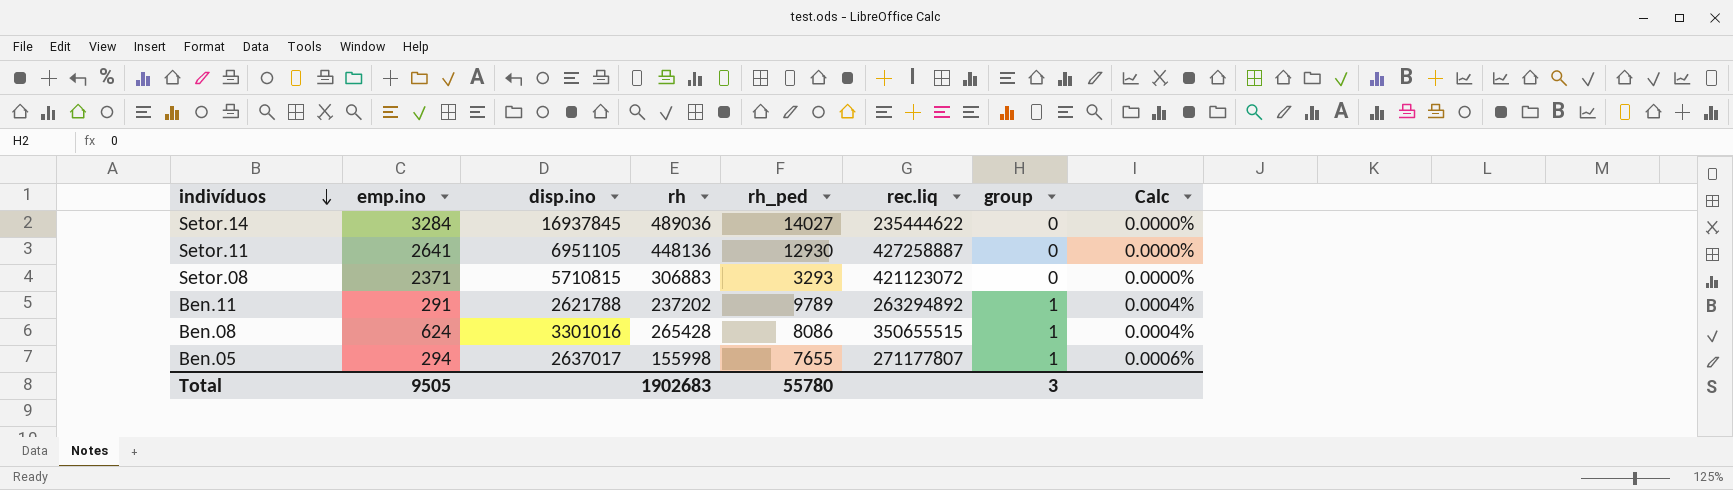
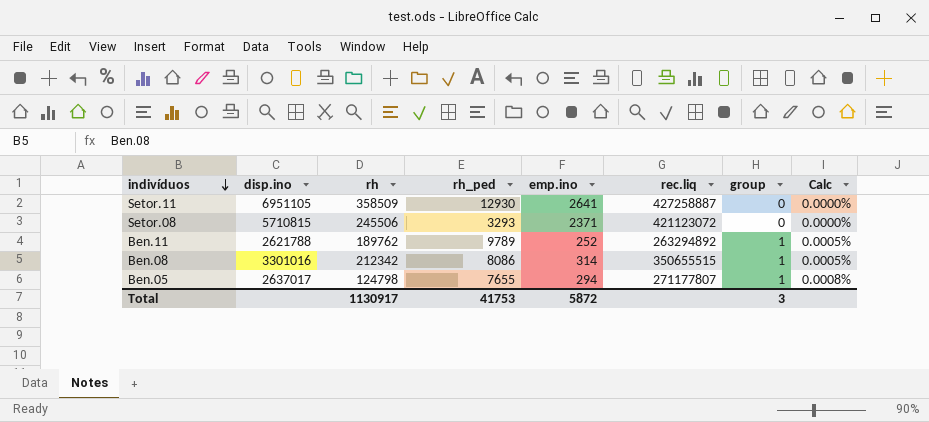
column emp.ino | position: 2 -> 5
row Setor.14: 3284 | 16937845 | 489036 | 14027 | 235444622 | 0 | 0.0000% -> none
Setor.11 | rh: 448136 -> 358509
Setor.08 | rh: 306883 -> 245506
Ben.11 | rh: 237202 -> 189762
Ben.11 | emp.ino: 291 -> 252
Ben.11 | Calc: 0.0004% -> 0.0005%
Ben.08 | rh: 265428 -> 212342
Ben.08 | emp.ino: 624 -> 314
Ben.08 | Calc: 0.0004% -> 0.0005%
Ben.05 | rh: 155998 -> 124798
Ben.05 | Calc: 0.0006% -> 0.0008%
Total | rh: 1902683 -> 1130917
Total | rh_ped: 55780 -> 41753
Total | emp.ino: 9505 -> 5872

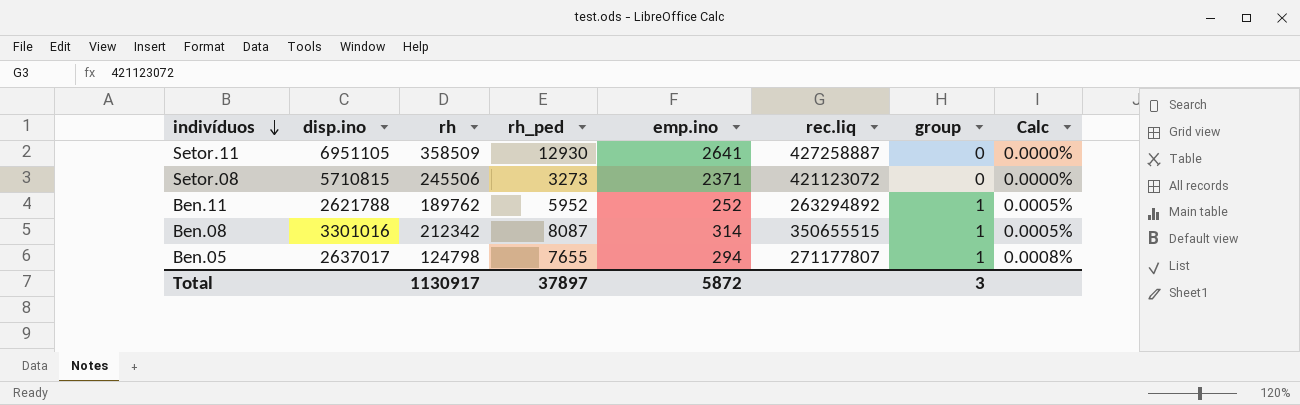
Setor.08 | rh_ped: 3293 -> 3273
Ben.11 | rh_ped: 9789 -> 5952
Ben.08 | rh_ped: 8086 -> 8087
Total | rh_ped: 41753 -> 37897

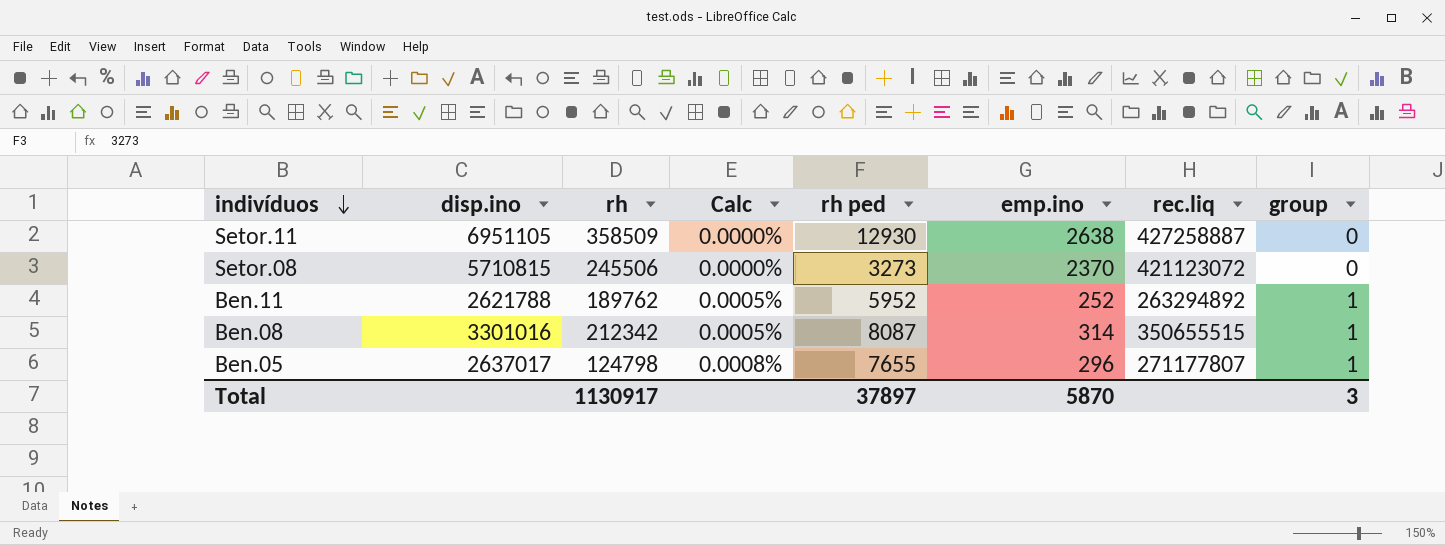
column Calc | position: 8 -> 4
column name: rh_ped -> rh ped
Setor.11 | emp.ino: 2641 -> 2638
Setor.08 | emp.ino: 2371 -> 2370
Ben.05 | emp.ino: 294 -> 296
Total | emp.ino: 5872 -> 5870

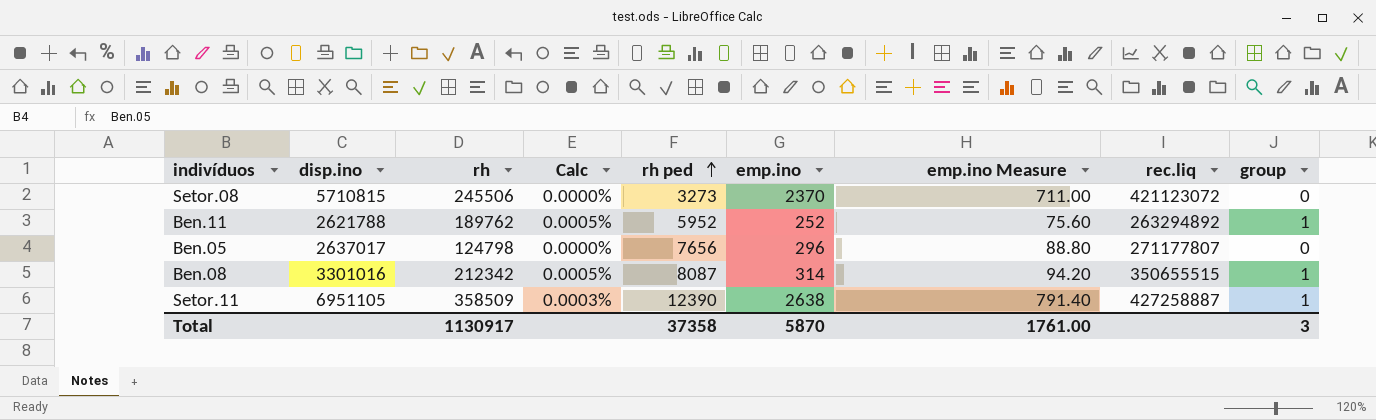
row order: indivíduos descending -> rh ped ascending
column emp.ino Measure | formula: none -> [emp.ino] * 0.3
Ben.05 | Calc: 0.0008% -> 0.0000%
Ben.05 | rh ped: 7655 -> 7656
Ben.05 | group: 1 -> 0
Setor.11 | Calc: 0.0000% -> 0.0003%
Setor.11 | rh ped: 12930 -> 12390
Setor.11 | group: 0 -> 1
Total | rh ped: 37897 -> 37358

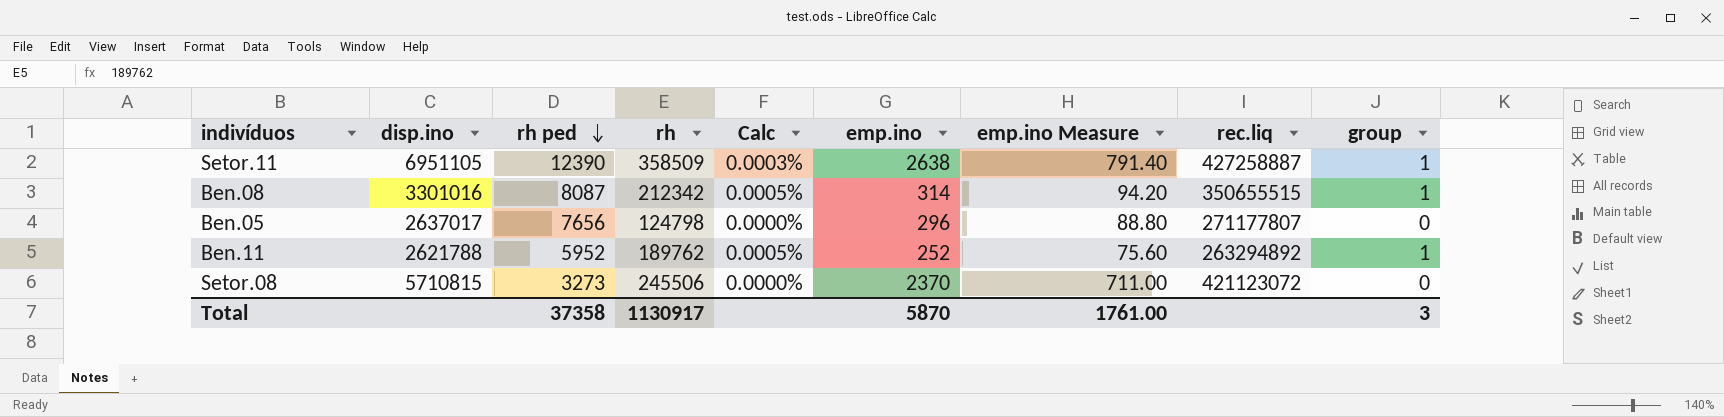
row order: rh ped ascending -> rh ped descending
column rh ped | position: 5 -> 3

